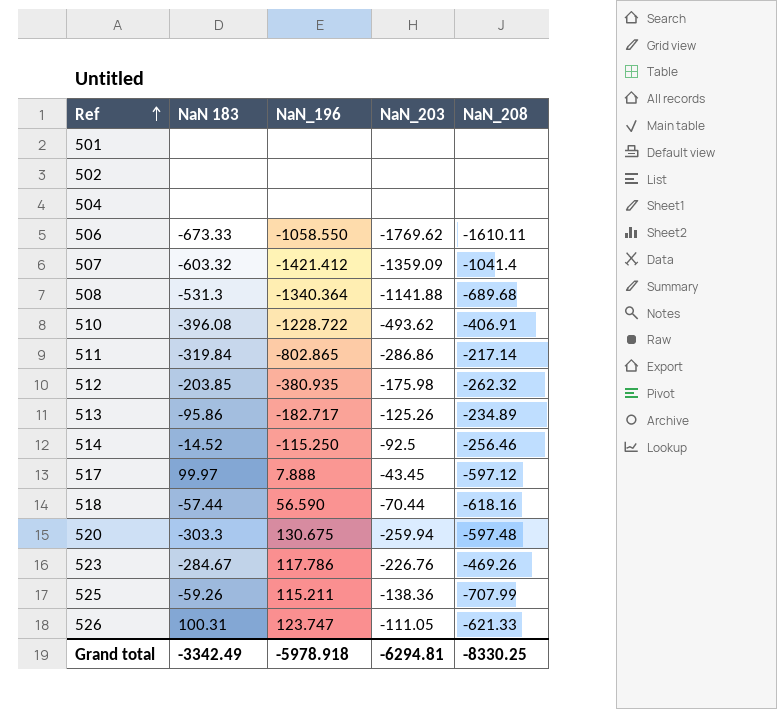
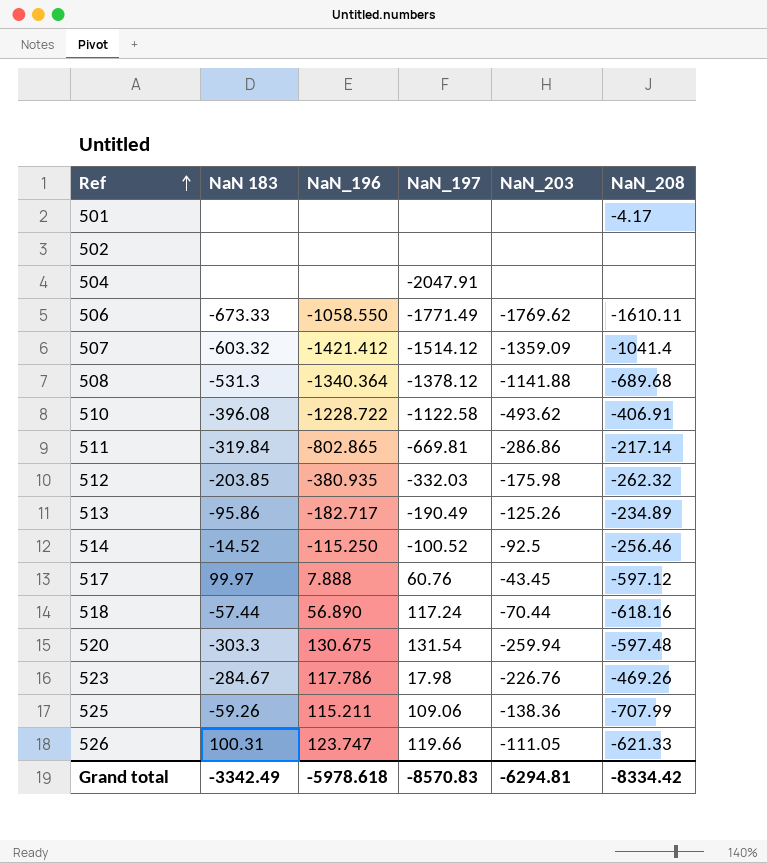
column NaN_197 | position: none -> 4
501 | NaN_208: none -> -4.17
518 | NaN_196: 56.590 -> 56.890
Grand total | NaN_196: -5978.918 -> -5978.618
Grand total | NaN_208: -8330.25 -> -8334.42

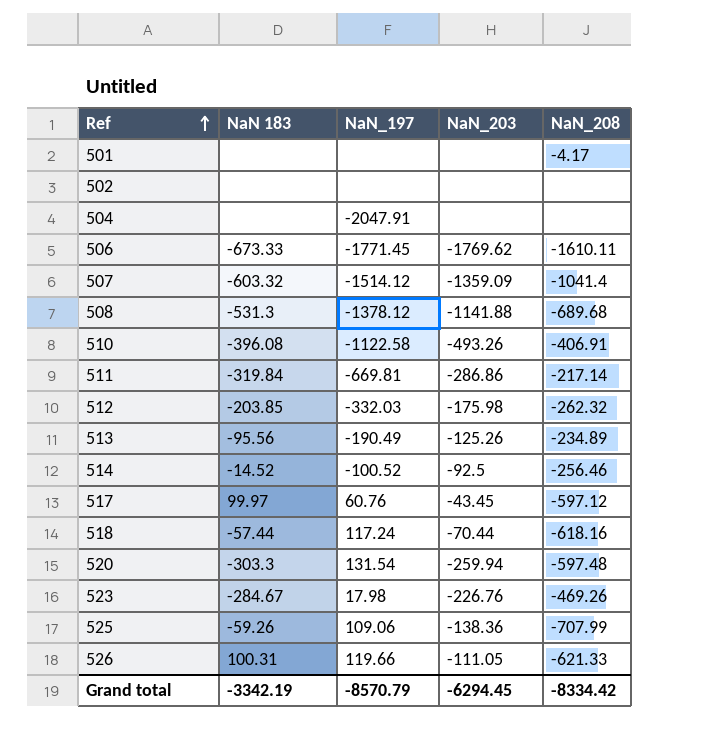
column NaN_196 | position: 3 -> none
506 | NaN_197: -1771.49 -> -1771.45
510 | NaN_203: -493.62 -> -493.26
513 | NaN 183: -95.86 -> -95.56
Grand total | NaN 183: -3342.49 -> -3342.19
Grand total | NaN_197: -8570.83 -> -8570.79
Grand total | NaN_203: -6294.81 -> -6294.45

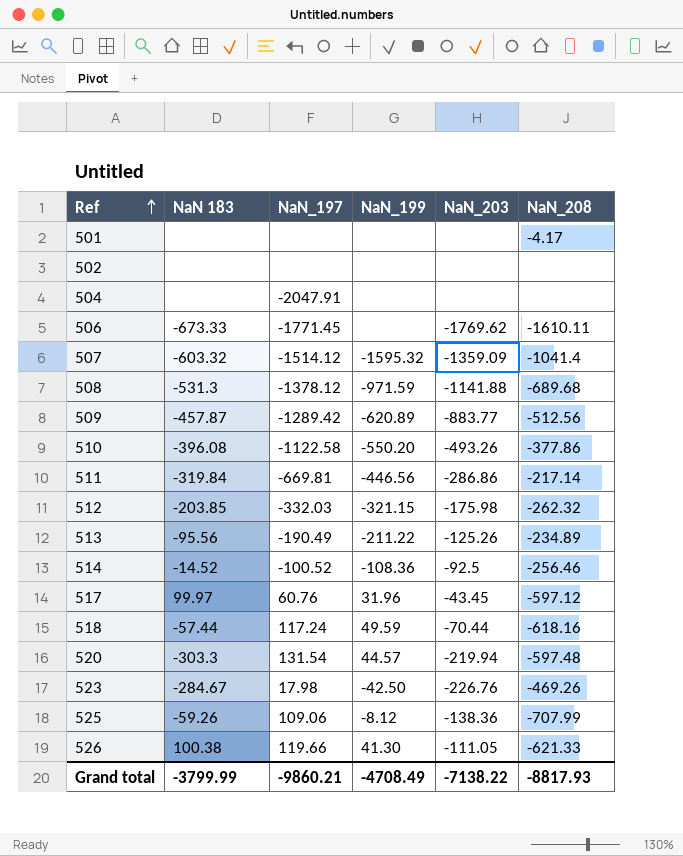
column NaN_199 | position: none -> 4
row 509: none -> -457.87 | -1289.42 | -620.89 | -883.77 | -512.56
510 | NaN_208: -406.91 -> -377.86
520 | NaN_203: -259.94 -> -219.94
526 | NaN 183: 100.31 -> 100.38
Grand total | NaN 183: -3342.19 -> -3799.99
Grand total | NaN_197: -8570.79 -> -9860.21
Grand total | NaN_203: -6294.45 -> -7138.22
Grand total | NaN_208: -8334.42 -> -8817.93

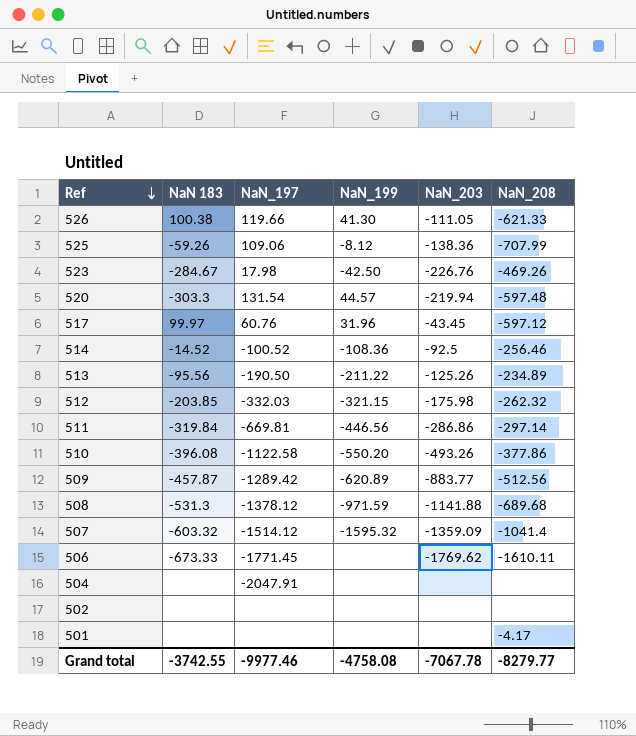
row order: Ref ascending -> Ref descending
row 518: -57.44 | 117.24 | 49.59 | -70.44 | -618.16 -> none
513 | NaN_197: -190.49 -> -190.50
511 | NaN_208: -217.14 -> -297.14
Grand total | NaN 183: -3799.99 -> -3742.55
Grand total | NaN_197: -9860.21 -> -9977.46
Grand total | NaN_199: -4708.49 -> -4758.08
Grand total | NaN_203: -7138.22 -> -7067.78
Grand total | NaN_208: -8817.93 -> -8279.77

